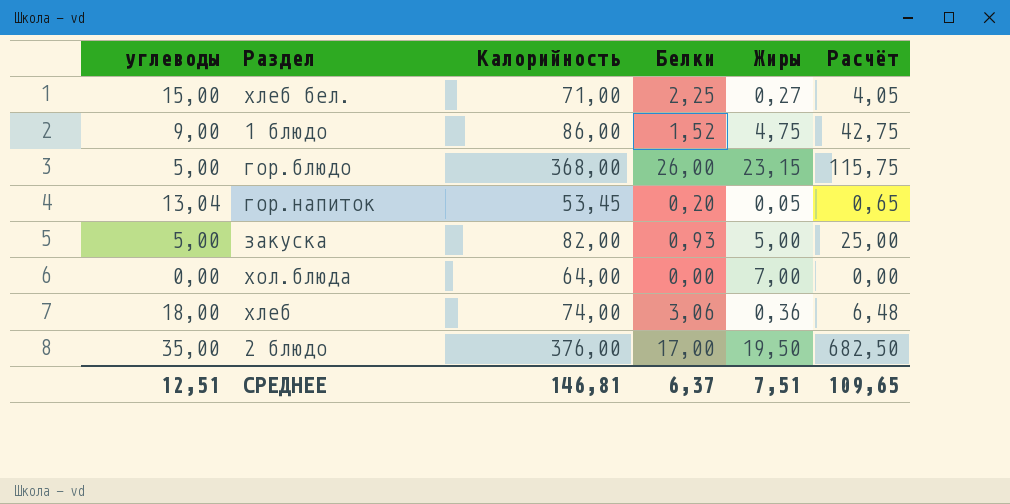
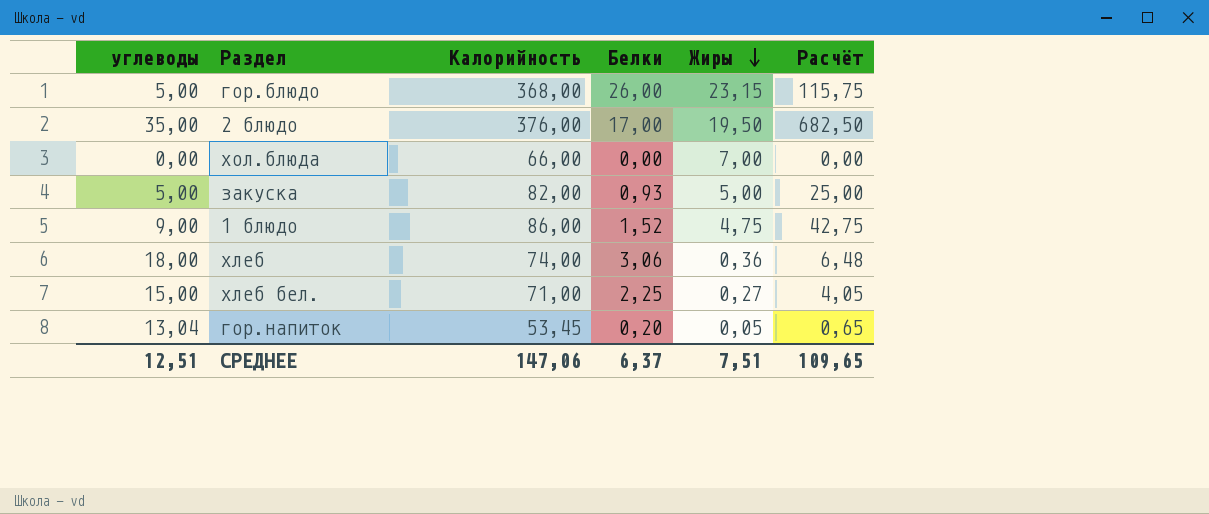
row order: none -> Жиры descending
хол.блюда | Калорийность: 64,00 -> 66,00
СРЕДНЕЕ | Калорийность: 146,81 -> 147,06

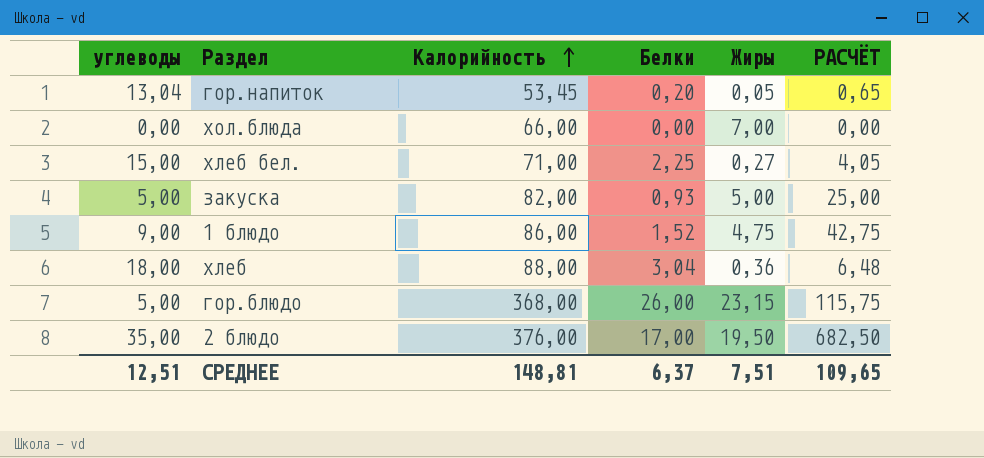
row order: Жиры descending -> Калорийность ascending
column name: Расчёт -> РАСЧЁТ
хлеб | Калорийность: 74,00 -> 88,00
хлеб | Белки: 3,06 -> 3,04
СРЕДНЕЕ | Калорийность: 147,06 -> 148,81

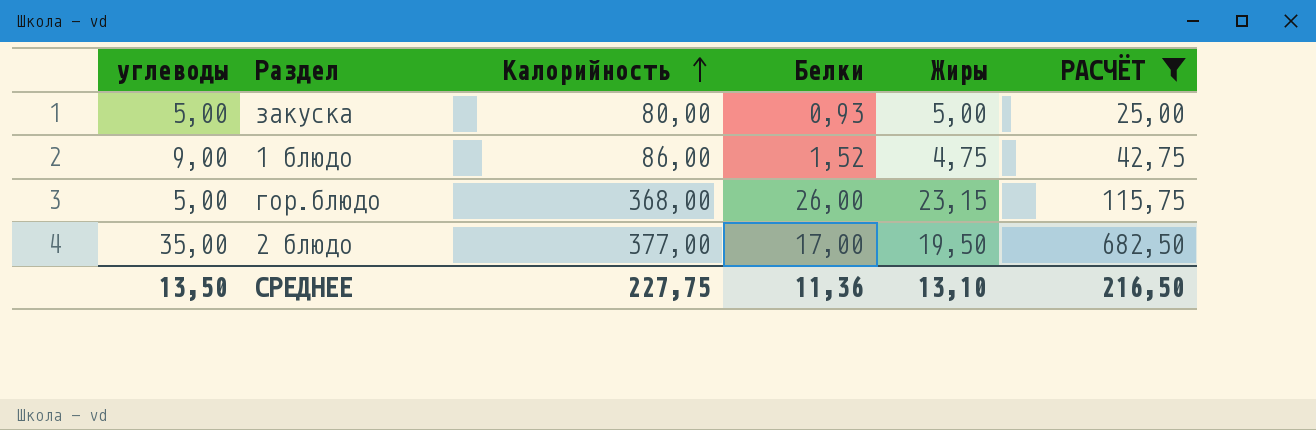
filter: none -> РАСЧЁТ >= 25,00
закуска | Калорийность: 82,00 -> 80,00
2 блюдо | Калорийность: 376,00 -> 377,00
СРЕДНЕЕ | углеводы: 12,51 -> 13,50
СРЕДНЕЕ | Калорийность: 148,81 -> 227,75
СРЕДНЕЕ | Белки: 6,37 -> 11,36
СРЕДНЕЕ | Жиры: 7,51 -> 13,10
СРЕДНЕЕ | РАСЧЁТ: 109,65 -> 216,50

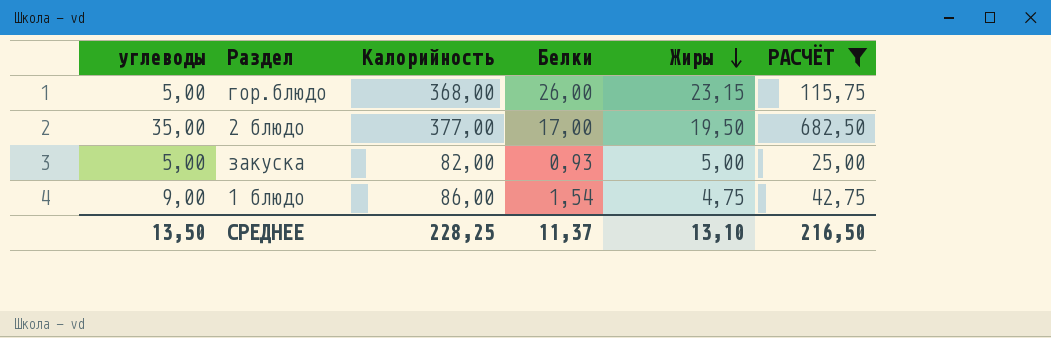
row order: Калорийность ascending -> Жиры descending
закуска | Калорийность: 80,00 -> 82,00
1 блюдо | Белки: 1,52 -> 1,54
СРЕДНЕЕ | Калорийность: 227,75 -> 228,25
СРЕДНЕЕ | Белки: 11,36 -> 11,37

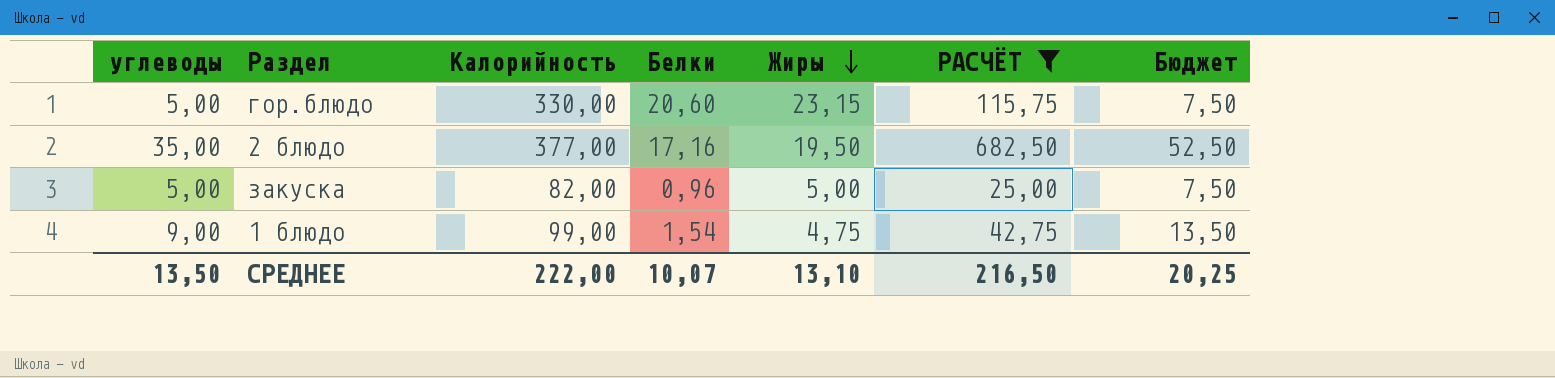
column Бюджет | formula: none -> [углеводы] * 1,5
гор.блюдо | Калорийность: 368,00 -> 330,00
гор.блюдо | Белки: 26,00 -> 20,60
2 блюдо | Белки: 17,00 -> 17,16
закуска | Белки: 0,93 -> 0,96
1 блюдо | Калорийность: 86,00 -> 99,00
СРЕДНЕЕ | Калорийность: 228,25 -> 222,00
СРЕДНЕЕ | Белки: 11,37 -> 10,07

